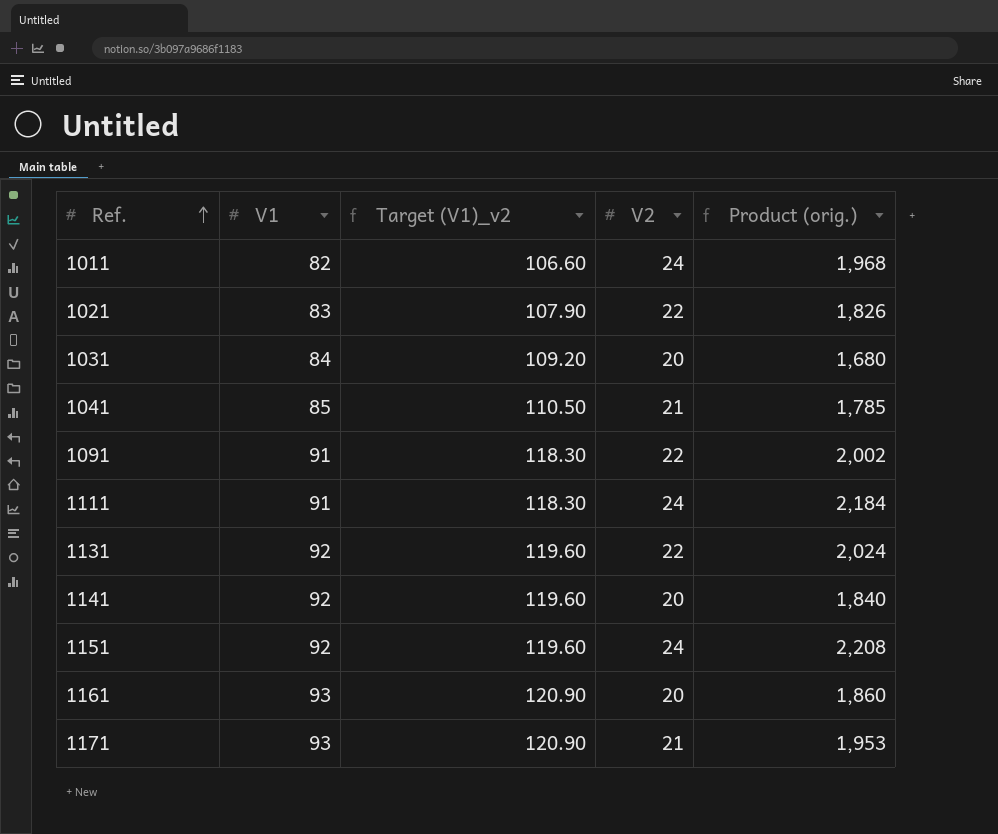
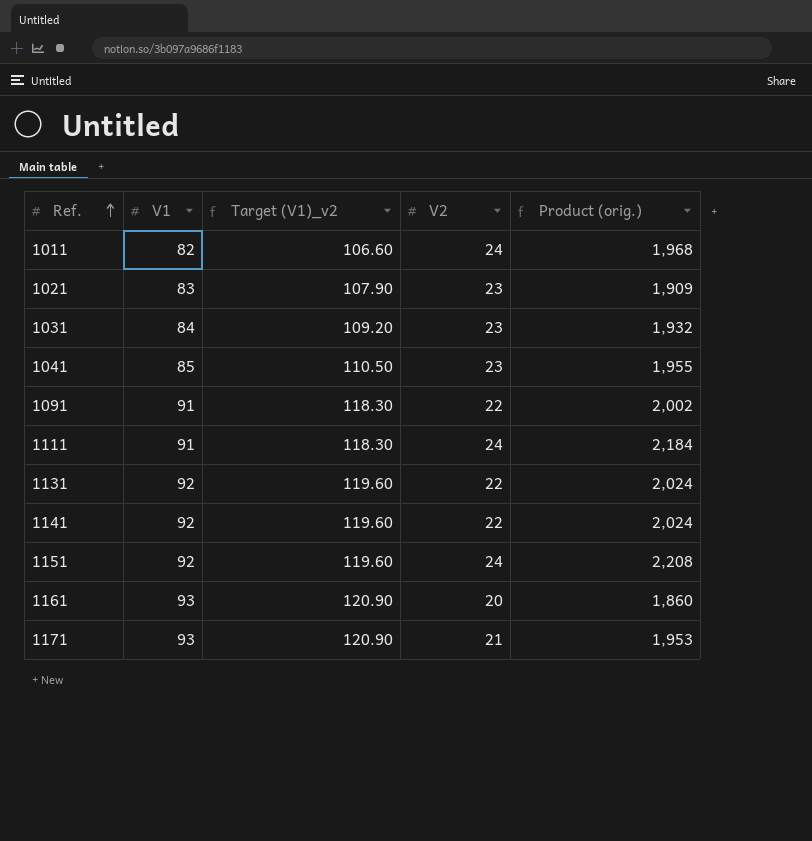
1021 | V2: 22 -> 23
1021 | Product (orig.): 1,826 -> 1,909
1031 | V2: 20 -> 23
1031 | Product (orig.): 1,680 -> 1,932
1041 | V2: 21 -> 23
1041 | Product (orig.): 1,785 -> 1,955
1141 | V2: 20 -> 22
1141 | Product (orig.): 1,840 -> 2,024

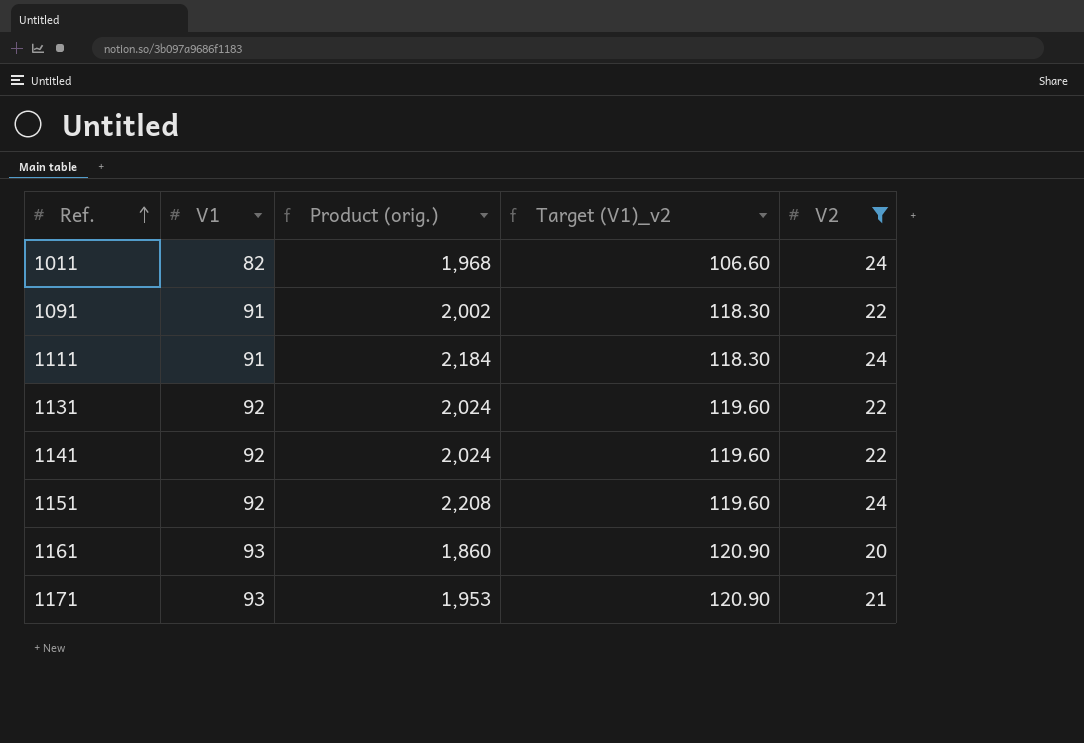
filter: none -> V2 != 23
column Product (orig.) | position: 5 -> 3

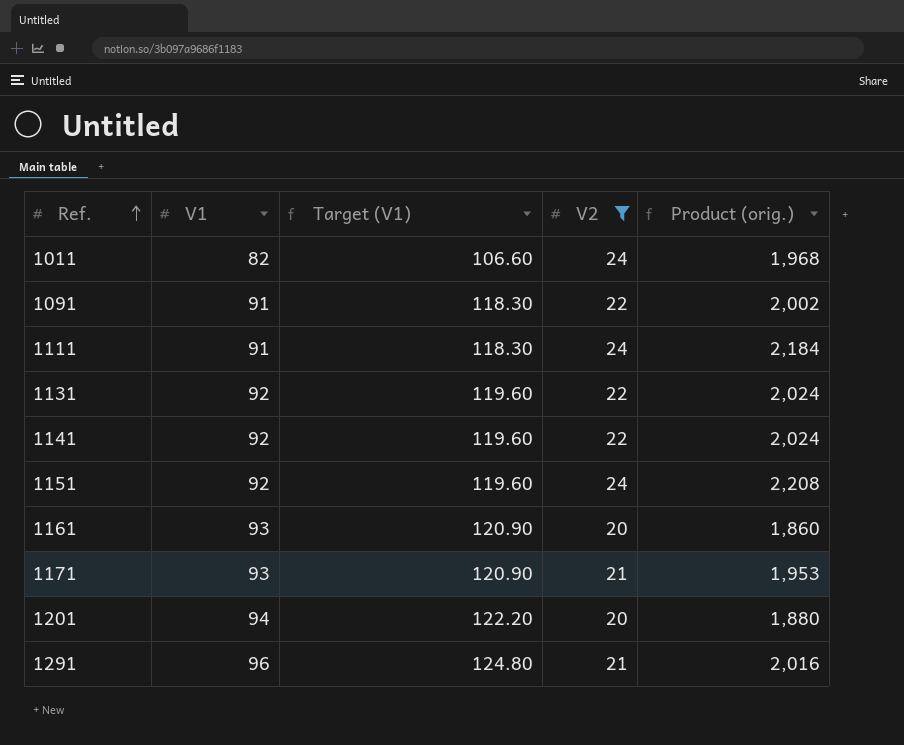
column name: Target (V1)_v2 -> Target (V1)
column Product (orig.) | position: 3 -> 5
row 1201: none -> 94 | 122.20 | 20 | 1,880
row 1291: none -> 96 | 124.80 | 21 | 2,016

